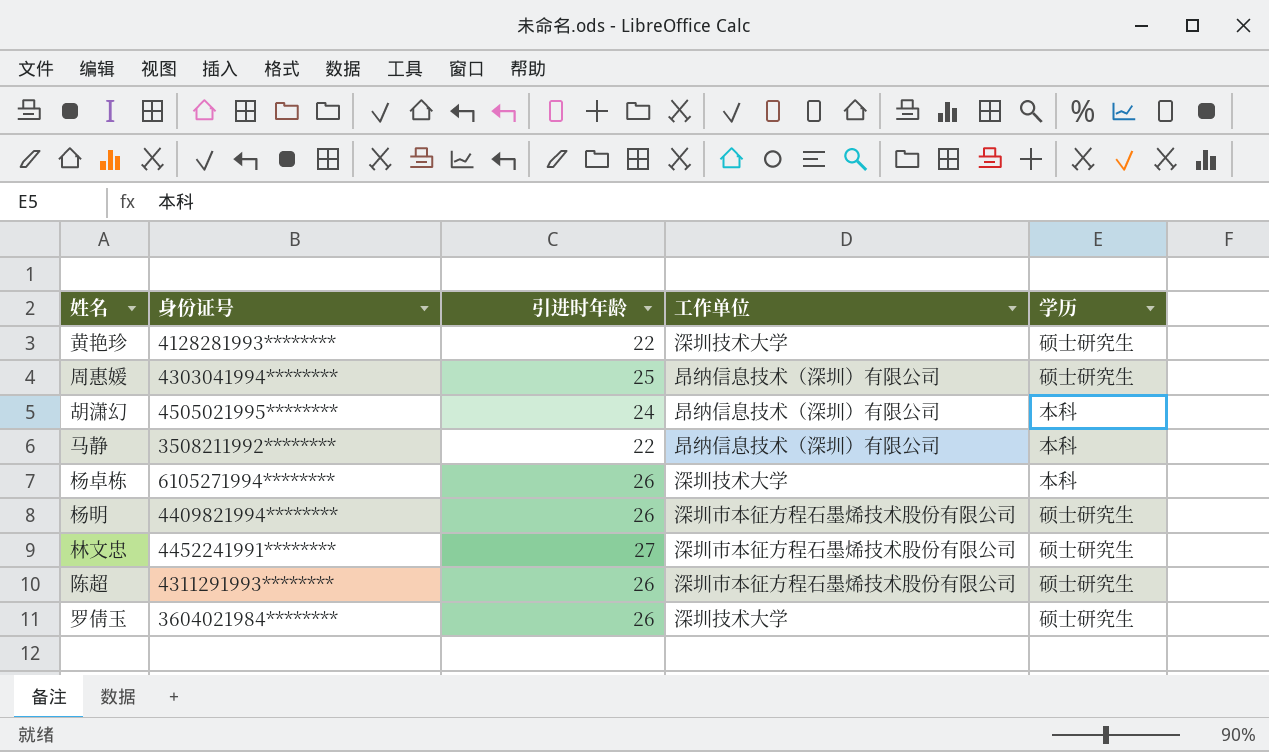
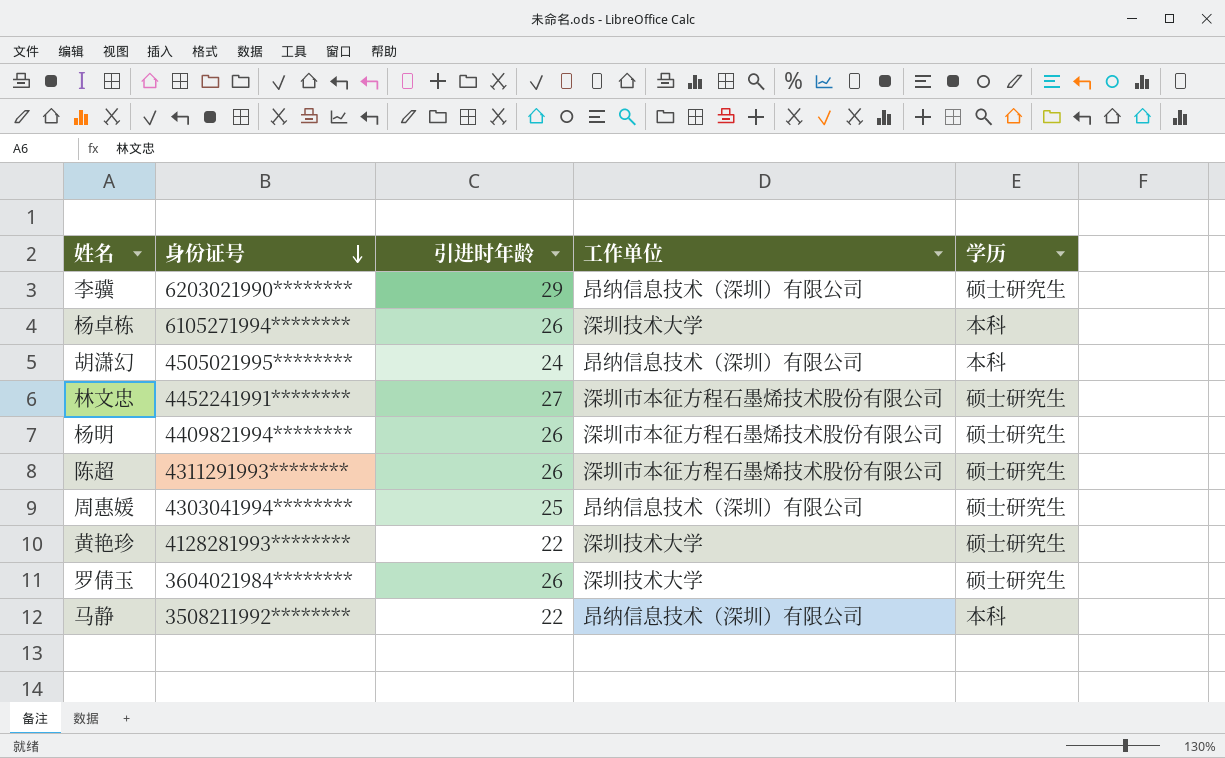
row order: none -> 身份证号 descending
row 李骥: none -> 6203021990******** | 29 | 昂纳信息技术（深圳）有限公司 | 硕士研究生

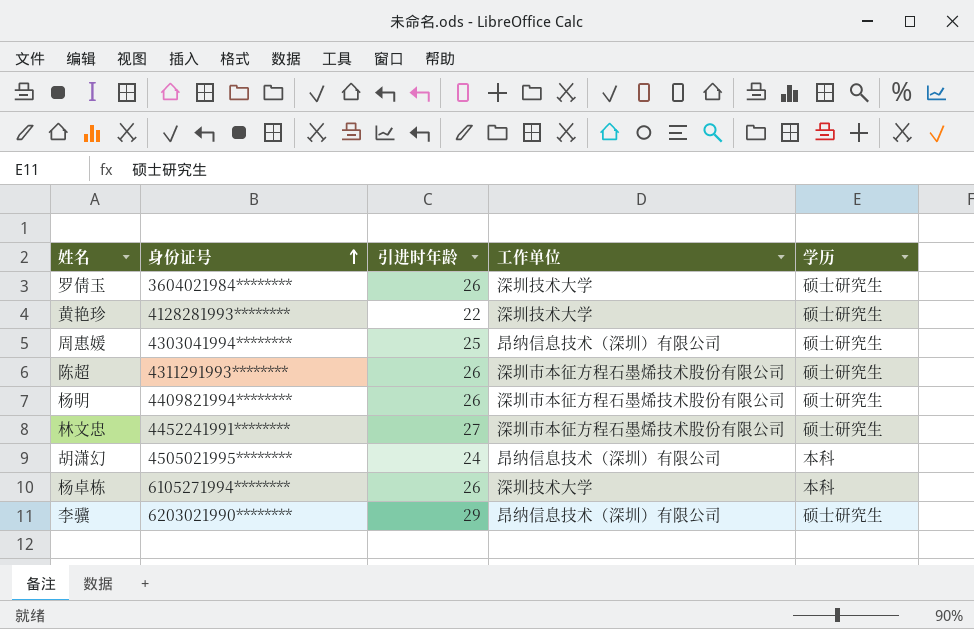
row order: 身份证号 descending -> 身份证号 ascending
row 马静: 3508211992******** | 22 | 昂纳信息技术（深圳）有限公司 | 本科 -> none

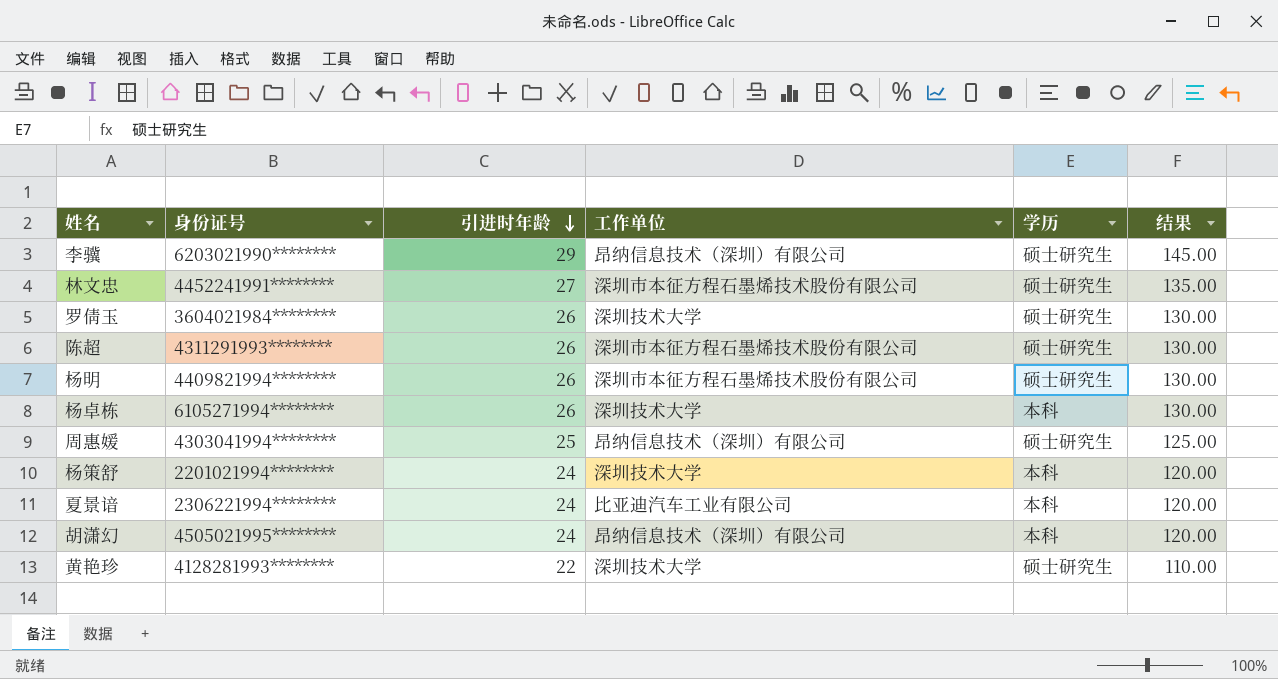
row order: 身份证号 ascending -> 引进时年龄 descending
column 结果 | formula: none -> [引进时年龄] * 5
row 杨策舒: none -> 2201021994******** | 24 | 深圳技术大学 | 本科 | 120.00
row 夏景谙: none -> 2306221994******** | 24 | 比亚迪汽车工业有限公司 | 本科 | 120.00

